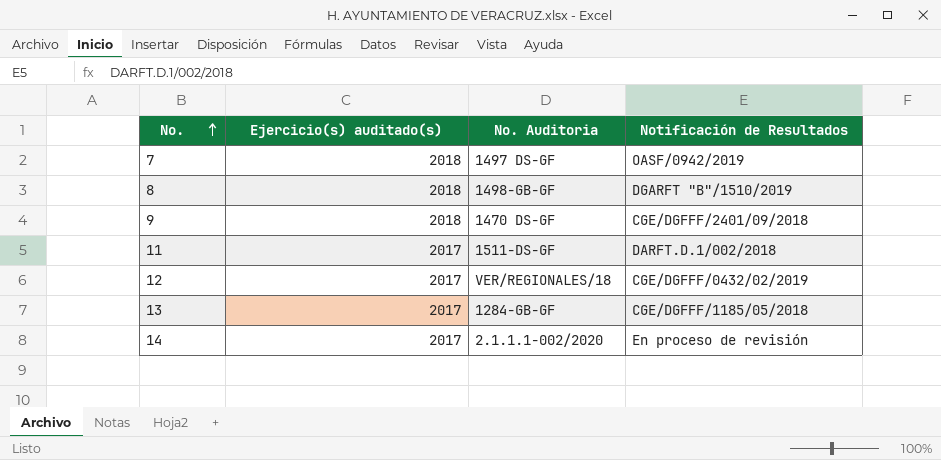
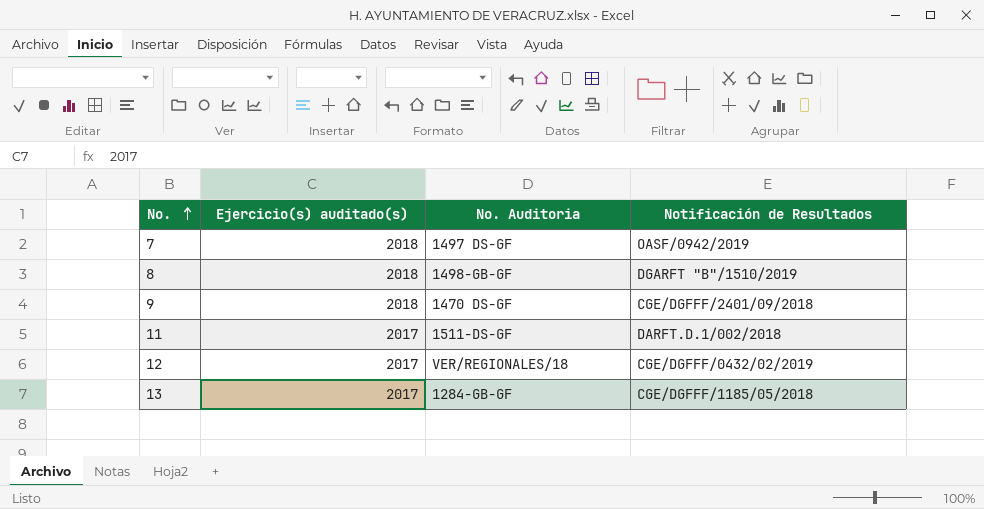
row 14: 2017 | 2.1.1.1-002/2020 | En proceso de revisión -> none

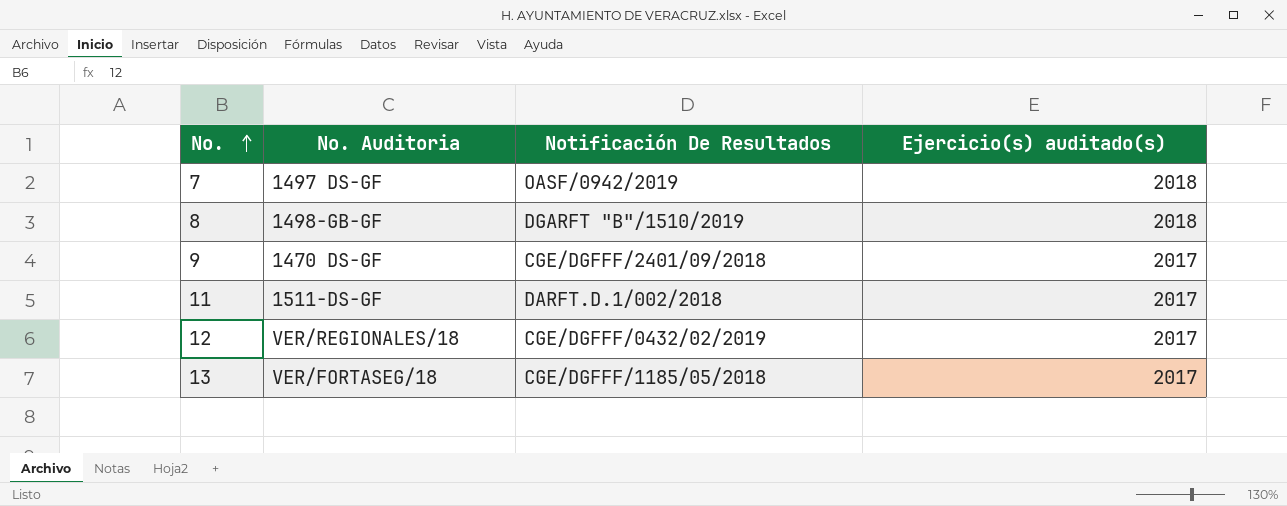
column name: Notificación de Resultados -> Notificación De Resultados
column Ejercicio(s) auditado(s) | position: 2 -> 4
9 | Ejercicio(s) auditado(s): 2018 -> 2017
13 | No. Auditoria: 1284-GB-GF -> VER/FORTASEG/18

